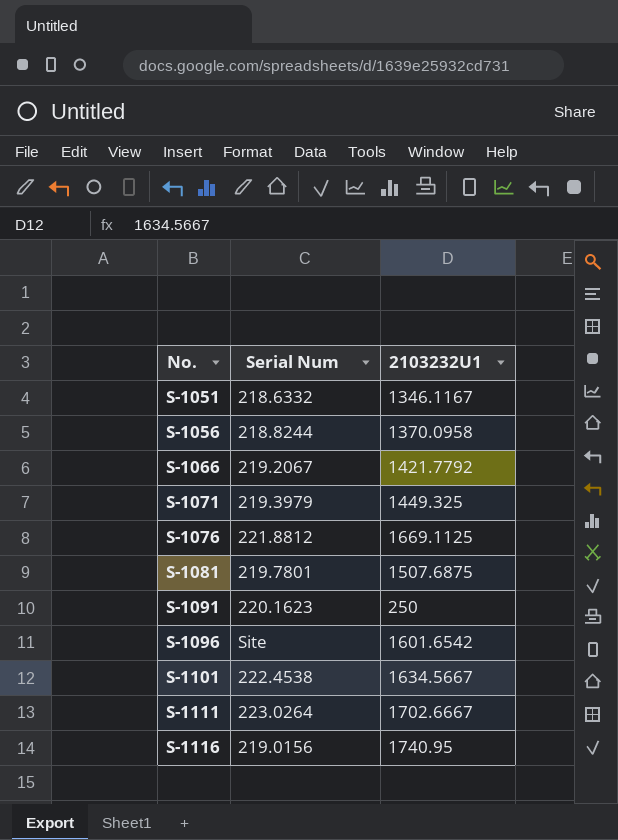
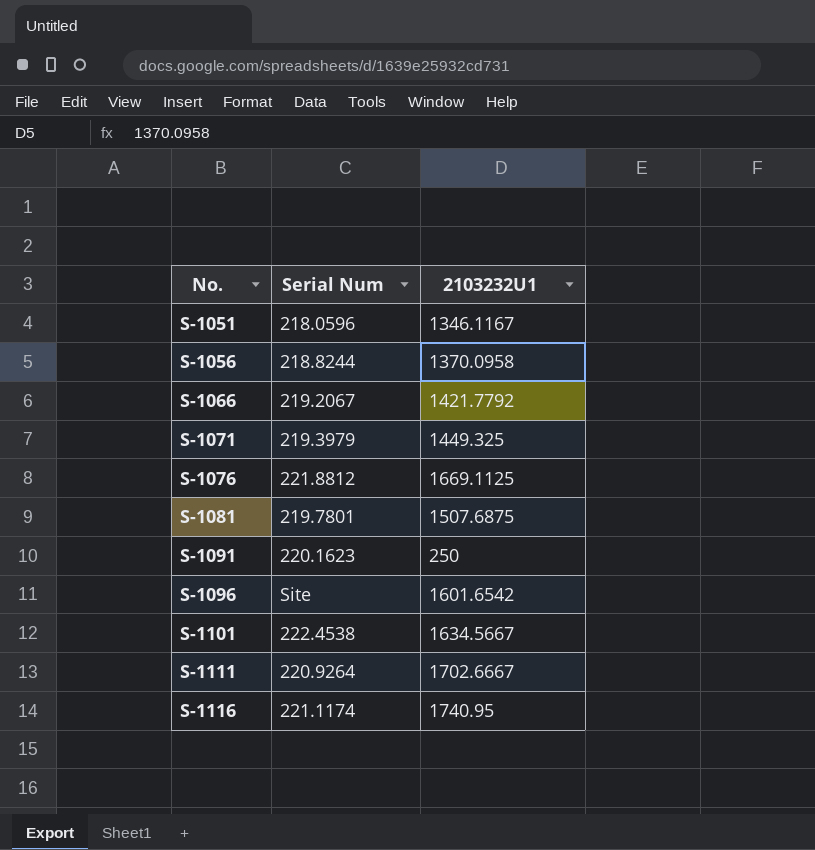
S-1051 | Serial Num: 218.6332 -> 218.0596
S-1111 | Serial Num: 223.0264 -> 220.9264
S-1116 | Serial Num: 219.0156 -> 221.1174

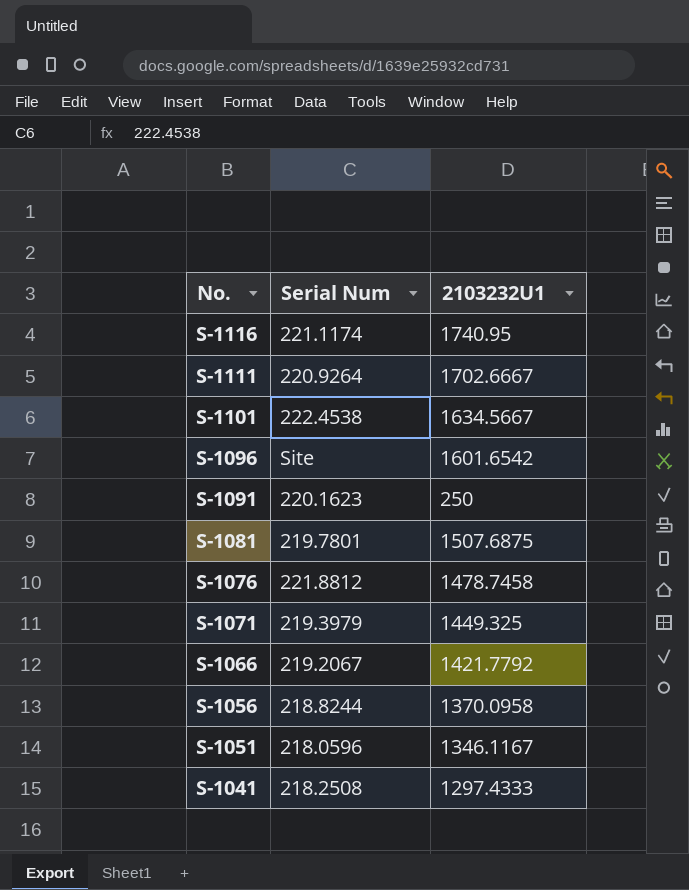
row order: No. ascending -> No. descending
S-1076 | 2103232U1: 1669.1125 -> 1478.7458
row S-1041: none -> 218.2508 | 1297.4333

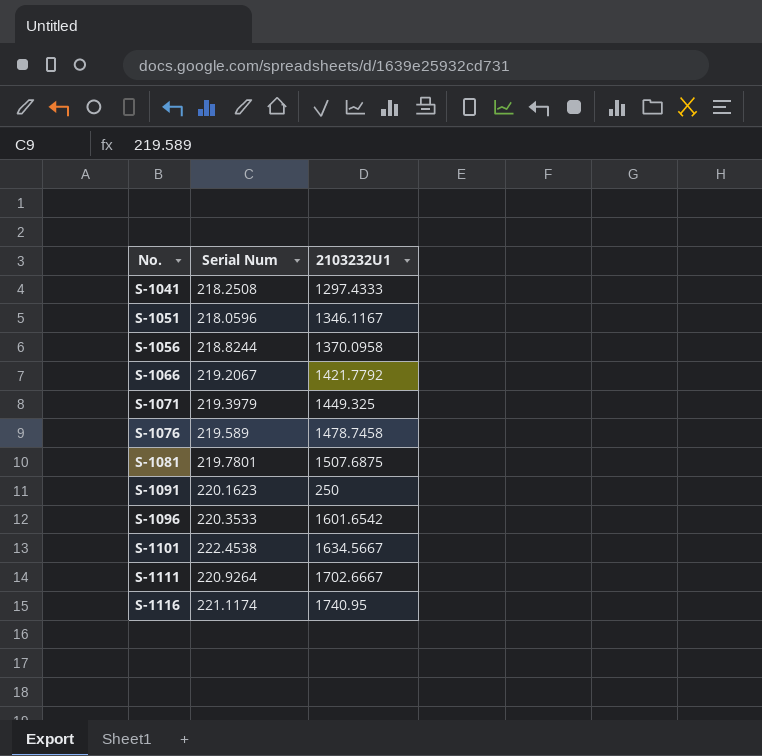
row order: No. descending -> No. ascending
S-1076 | Serial Num: 221.8812 -> 219.589
S-1096 | Serial Num: Site -> 220.3533

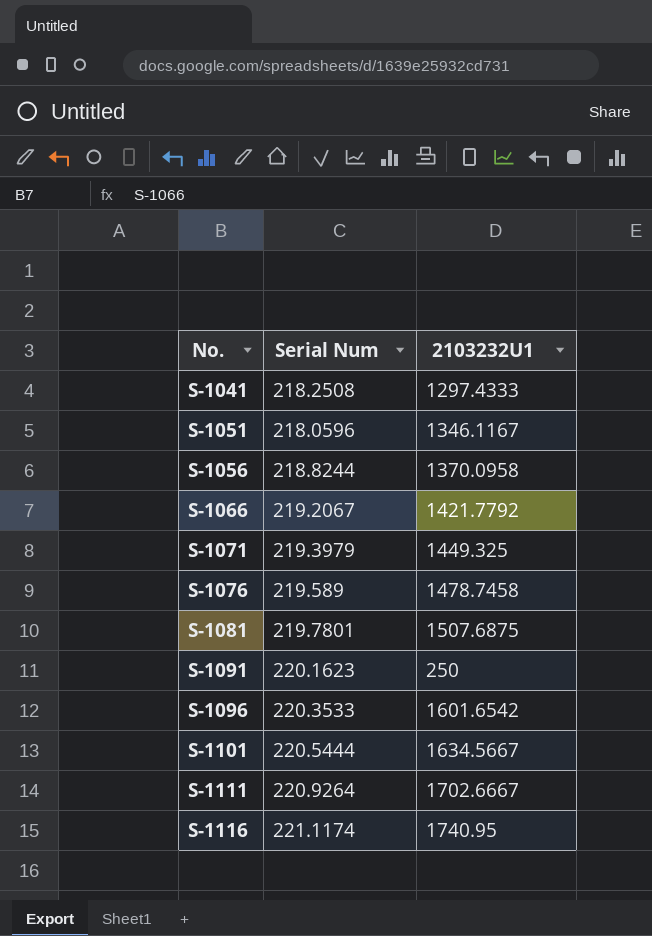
S-1101 | Serial Num: 222.4538 -> 220.5444

